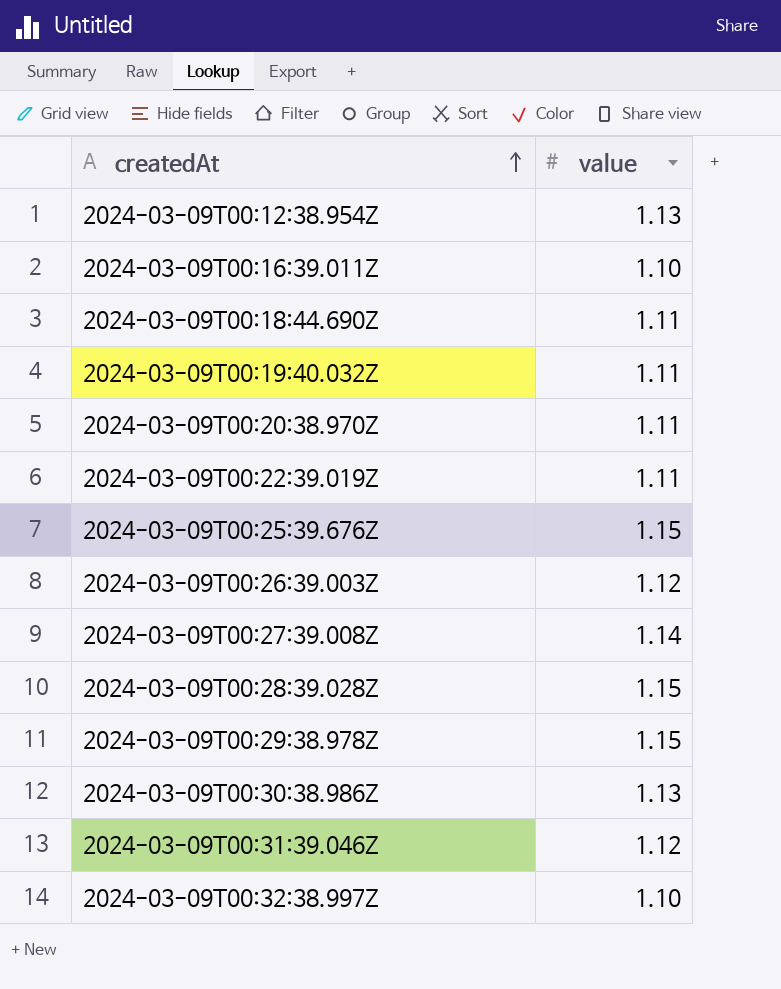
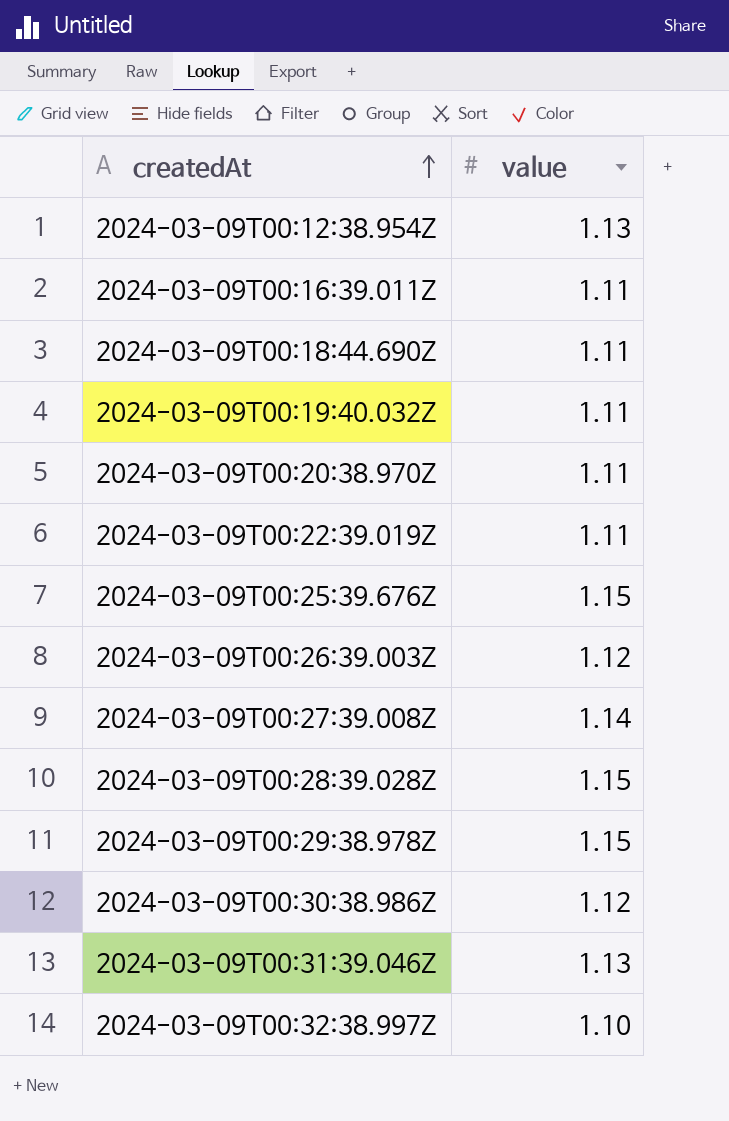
2024-03-09T00:16:39.011Z | value: 1.10 -> 1.11
2024-03-09T00:30:38.986Z | value: 1.13 -> 1.12
2024-03-09T00:31:39.046Z | value: 1.12 -> 1.13

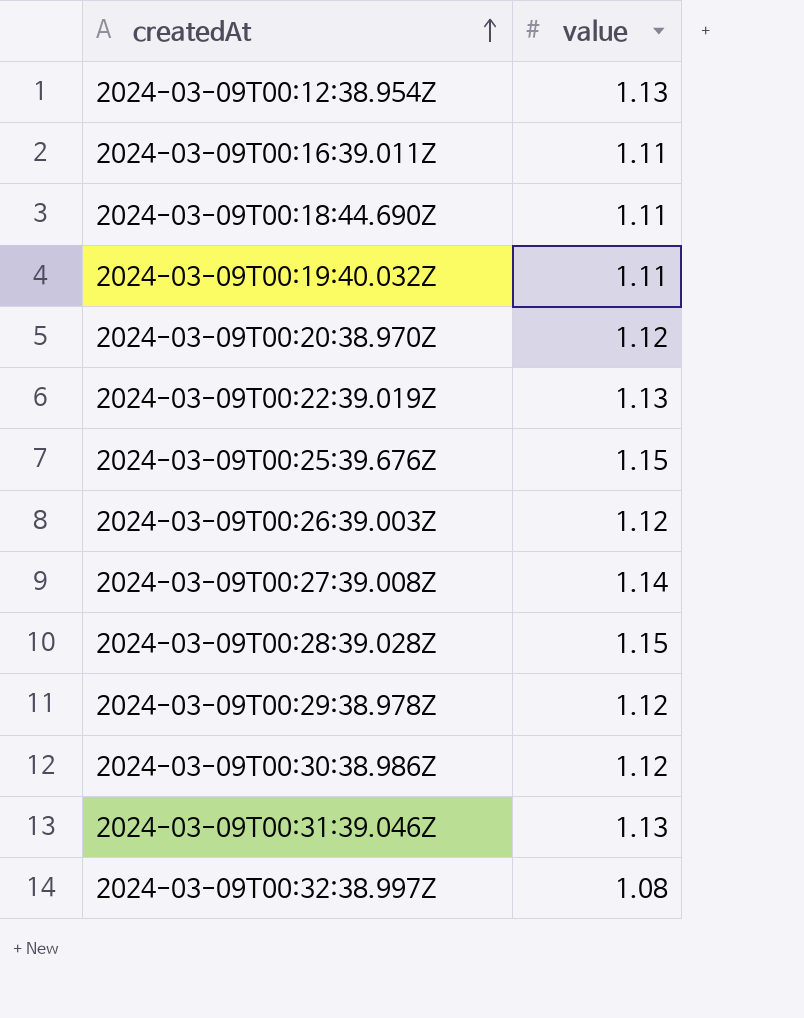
2024-03-09T00:20:38.970Z | value: 1.11 -> 1.12
2024-03-09T00:22:39.019Z | value: 1.11 -> 1.13
2024-03-09T00:29:38.978Z | value: 1.15 -> 1.12
2024-03-09T00:32:38.997Z | value: 1.10 -> 1.08

